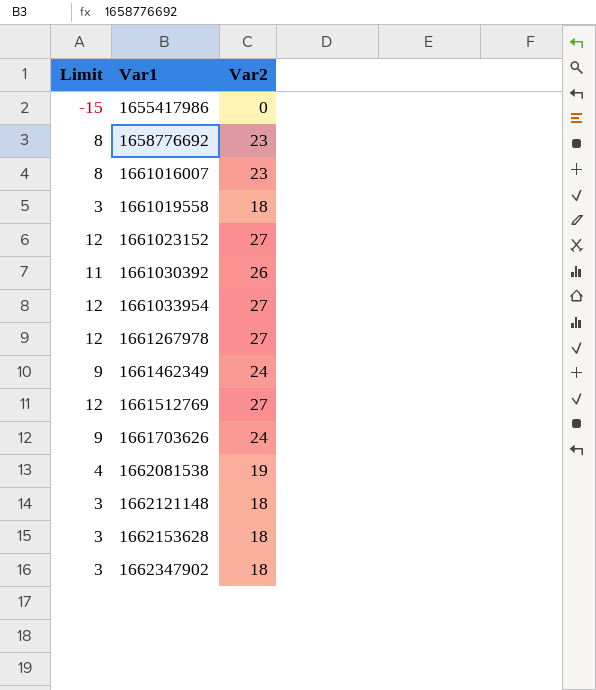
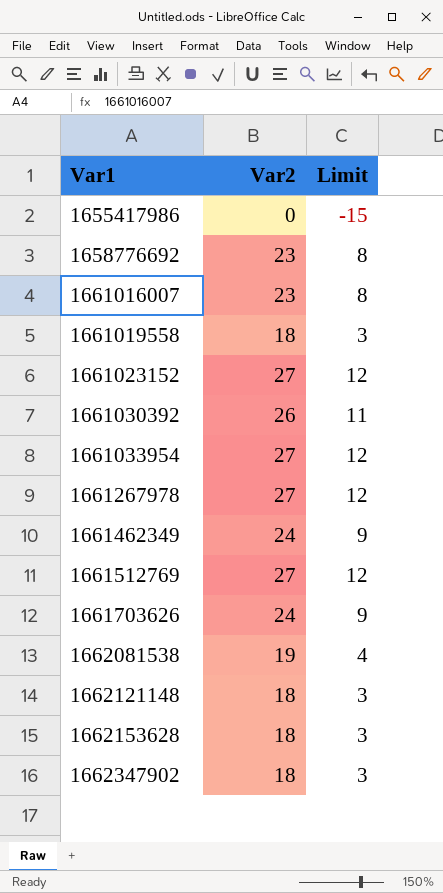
column Limit | position: 1 -> 3

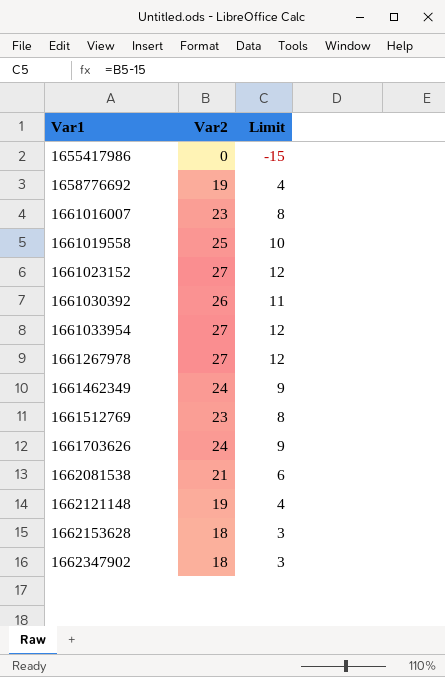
1658776692 | Var2: 23 -> 19
1658776692 | Limit: 8 -> 4
1661019558 | Var2: 18 -> 25
1661019558 | Limit: 3 -> 10
1661512769 | Var2: 27 -> 23
1661512769 | Limit: 12 -> 8
1662081538 | Var2: 19 -> 21
1662081538 | Limit: 4 -> 6
1662121148 | Var2: 18 -> 19
1662121148 | Limit: 3 -> 4

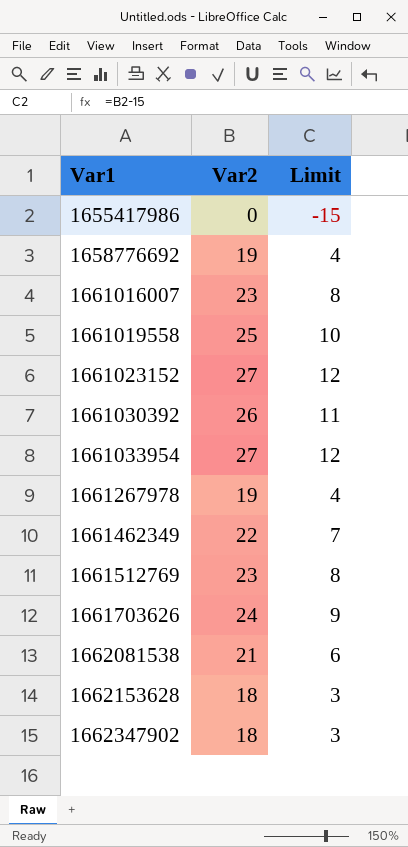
row 1662121148: 19 | 4 -> none
1661267978 | Var2: 27 -> 19
1661267978 | Limit: 12 -> 4
1661462349 | Var2: 24 -> 22
1661462349 | Limit: 9 -> 7

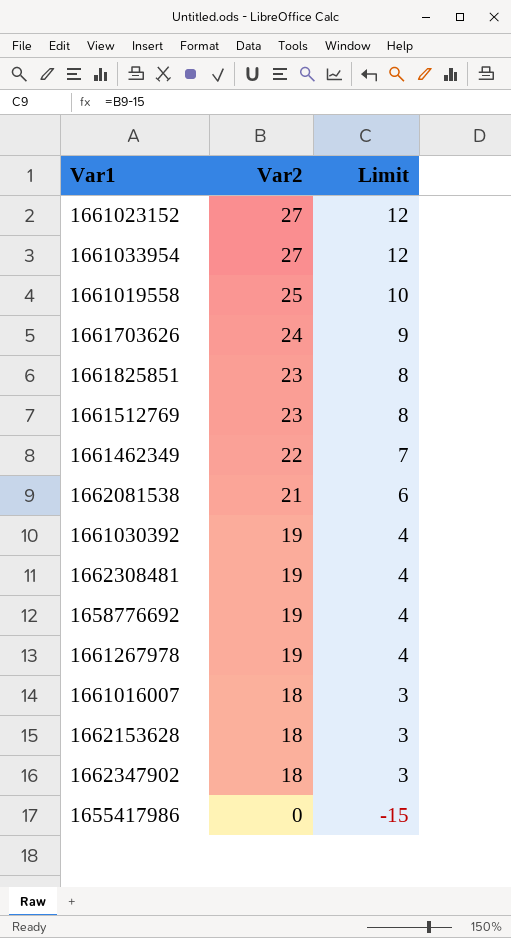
row order: Var1 ascending -> Var2 descending
row 1661825851: none -> 23 | 8
1661030392 | Var2: 26 -> 19
1661030392 | Limit: 11 -> 4
row 1662308481: none -> 19 | 4
1661016007 | Var2: 23 -> 18
1661016007 | Limit: 8 -> 3

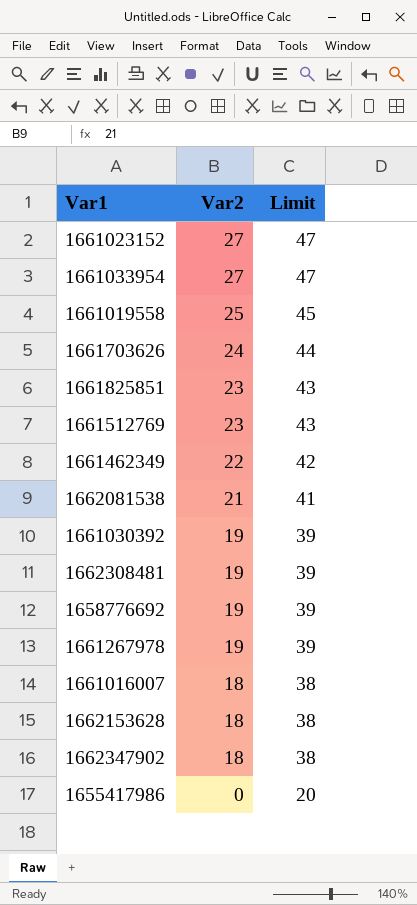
column Limit | formula: [Var2] - 15 -> [Var2] + 20

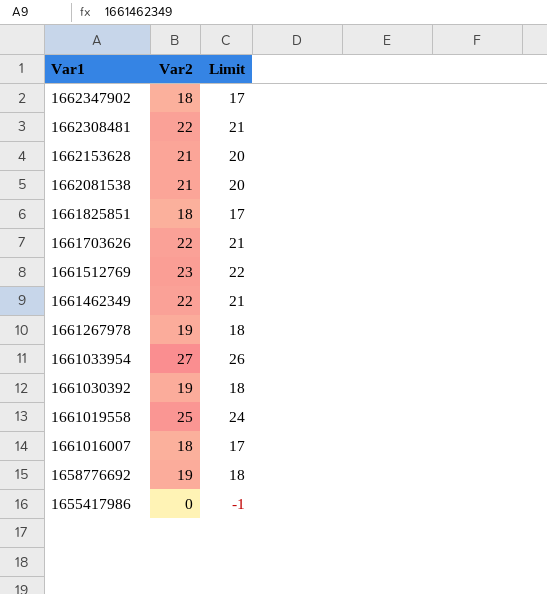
row order: Var2 descending -> Var1 descending
column Limit | formula: [Var2] + 20 -> [Var2] - 1
row 1661023152: 27 | 47 -> none
1662308481 | Var2: 19 -> 22
1662153628 | Var2: 18 -> 21
1661825851 | Var2: 23 -> 18
1661703626 | Var2: 24 -> 22

